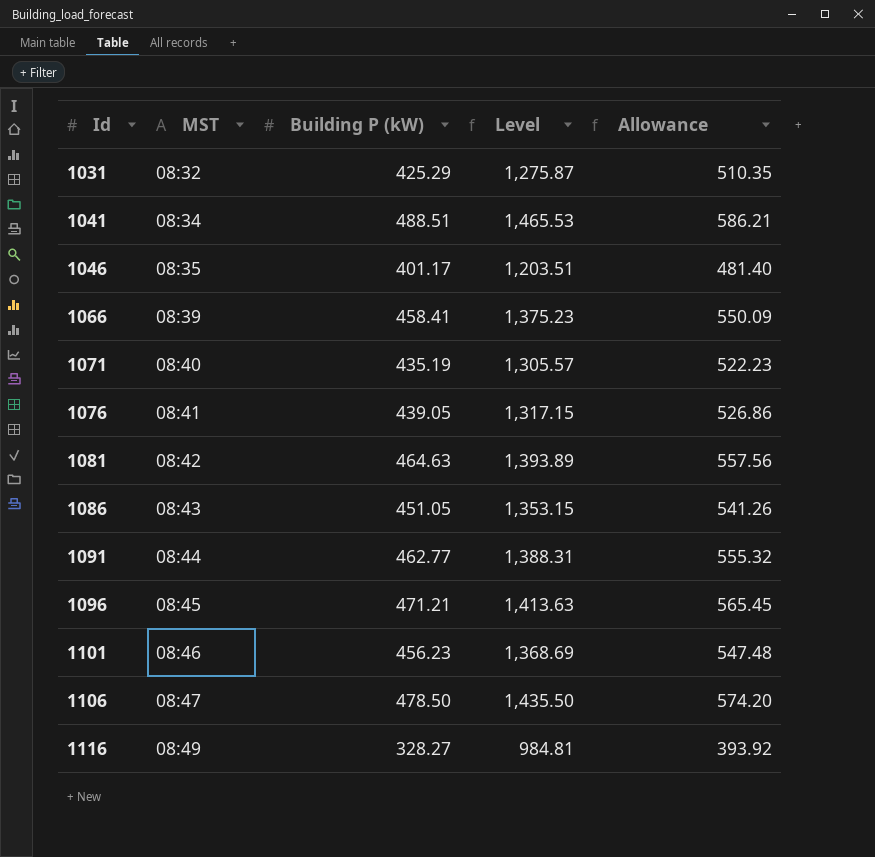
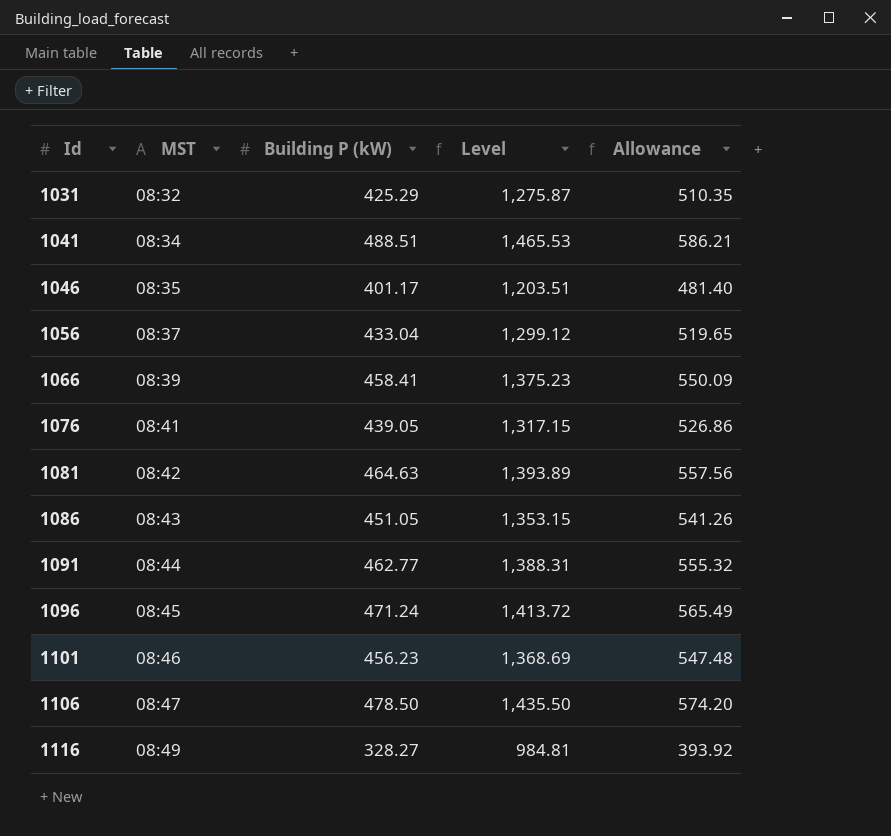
row 1071: 08:40 | 435.19 | 1,305.57 | 522.23 -> none
row 1056: none -> 08:37 | 433.04 | 1,299.12 | 519.65
1096 | Building P (kW): 471.21 -> 471.24
1096 | Level: 1,413.63 -> 1,413.72
1096 | Allowance: 565.45 -> 565.49

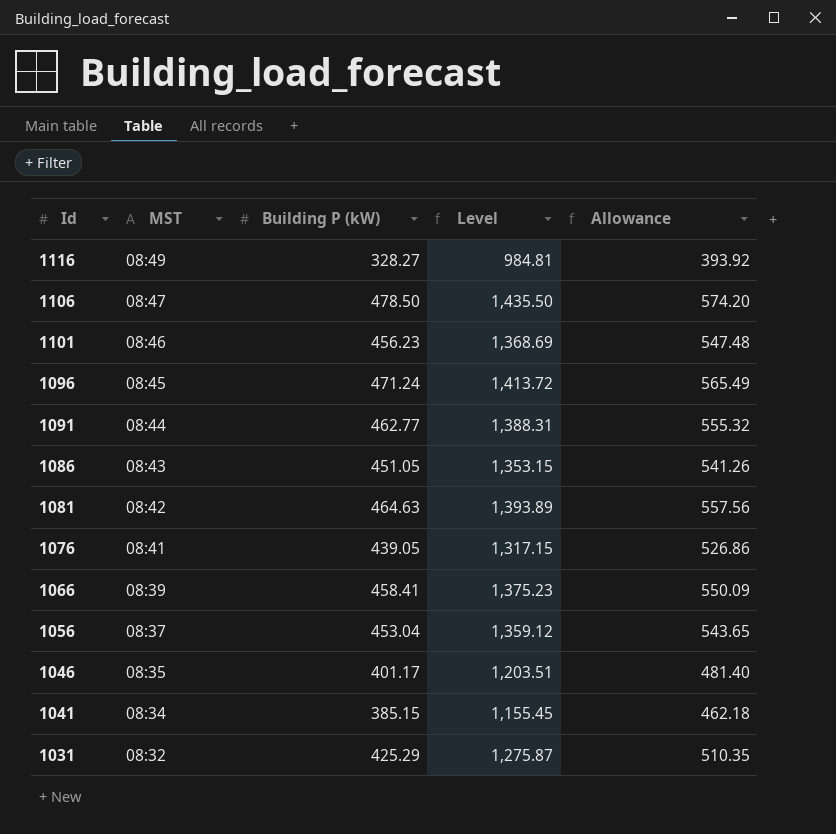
row order: Id ascending -> Id descending
1056 | Building P (kW): 433.04 -> 453.04
1056 | Level: 1,299.12 -> 1,359.12
1056 | Allowance: 519.65 -> 543.65
1041 | Building P (kW): 488.51 -> 385.15
1041 | Level: 1,465.53 -> 1,155.45
1041 | Allowance: 586.21 -> 462.18

